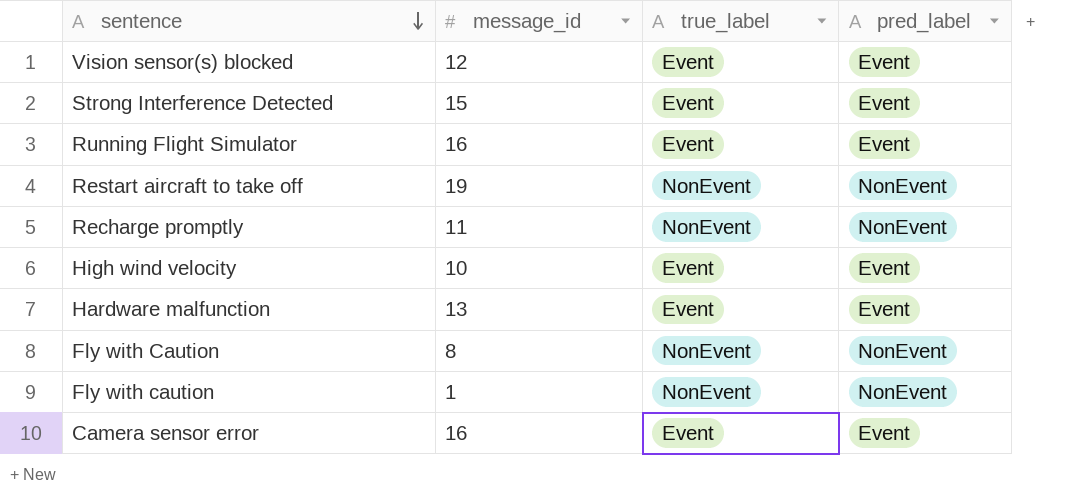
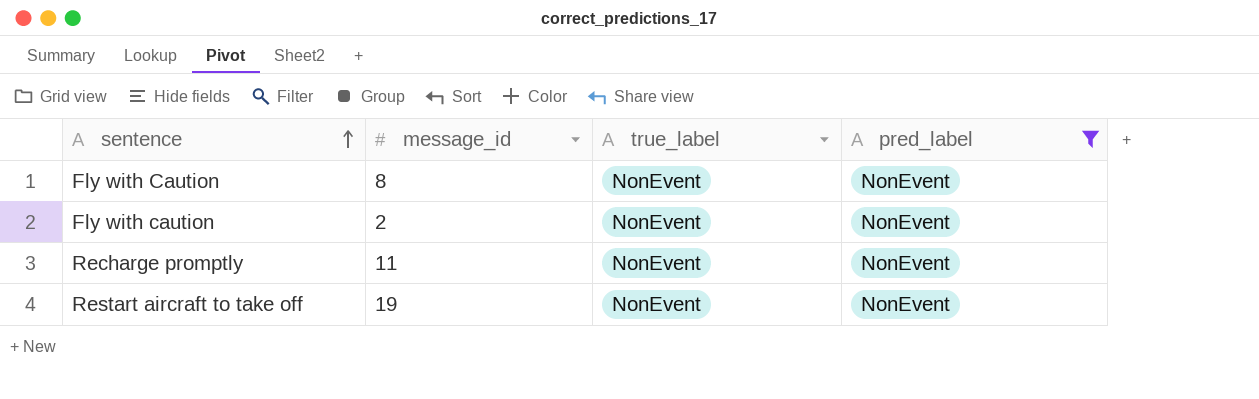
filter: none -> pred_label = NonEvent
row order: sentence descending -> sentence ascending
Fly with caution | message_id: 1 -> 2

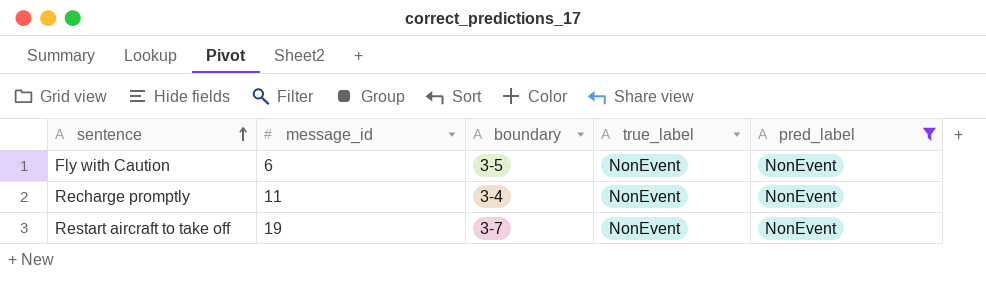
column boundary | position: none -> 3
row Fly with caution: 2 | NonEvent | NonEvent -> none
Fly with Caution | message_id: 8 -> 6

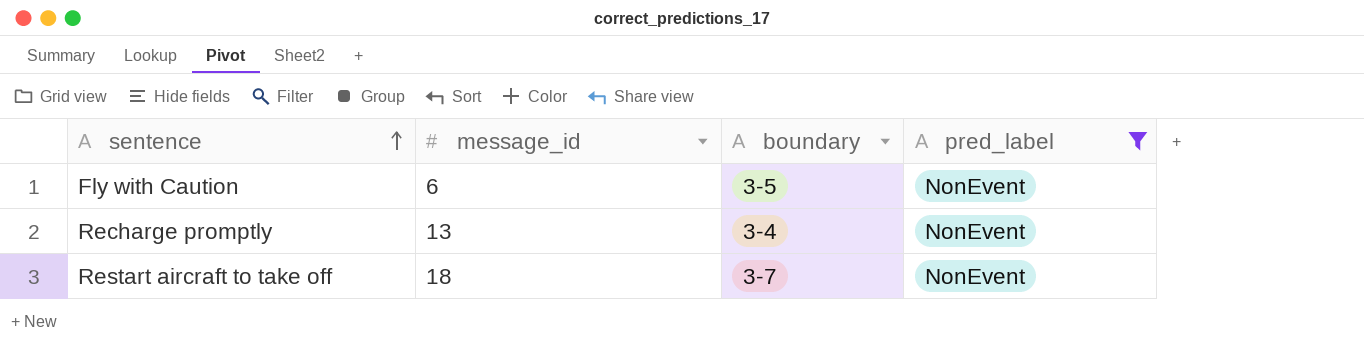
column true_label | position: 4 -> none
Recharge promptly | message_id: 11 -> 13
Restart aircraft to take off | message_id: 19 -> 18

